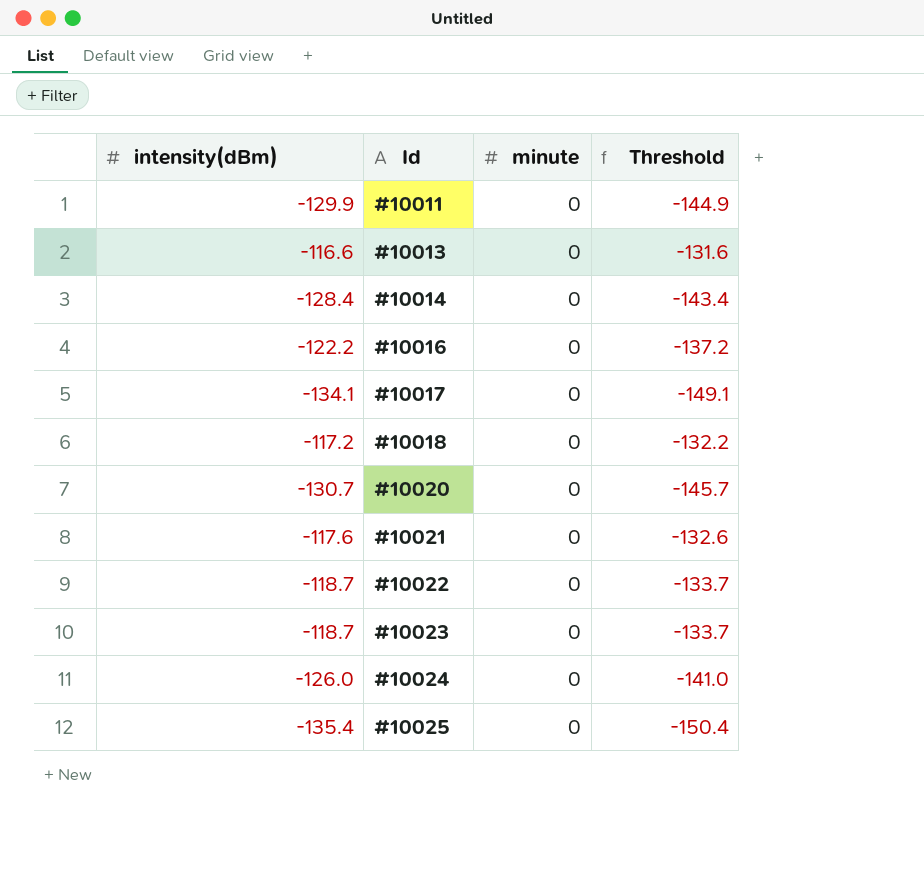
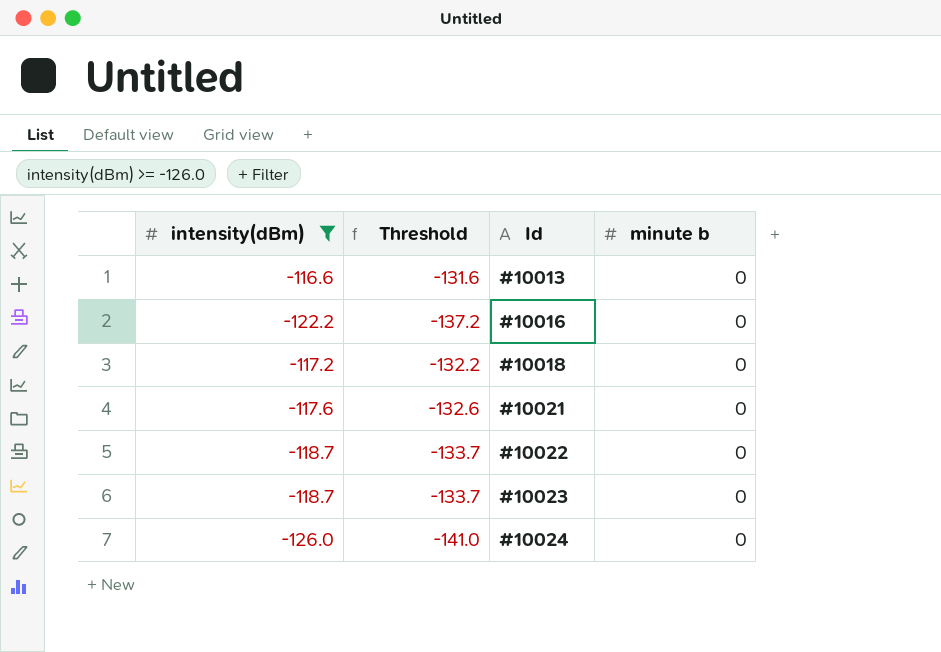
filter: none -> intensity(dBm) >= -126.0
column Threshold | position: 4 -> 2
column name: minute -> minute b

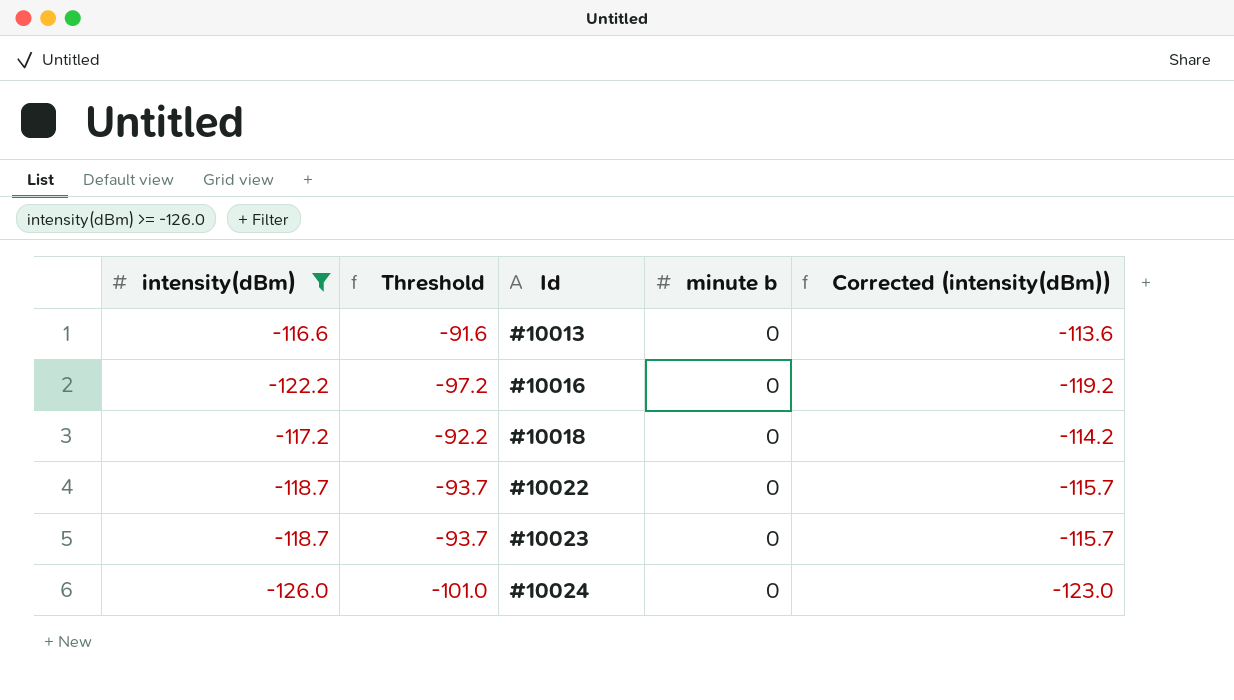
column Threshold | formula: [intensity(dBm)] - 15 -> [intensity(dBm)] + 25
column Corrected (intensity(dBm)) | formula: none -> [intensity(dBm)] + 3
row #10021: -117.6 | -132.6 | 0 -> none

